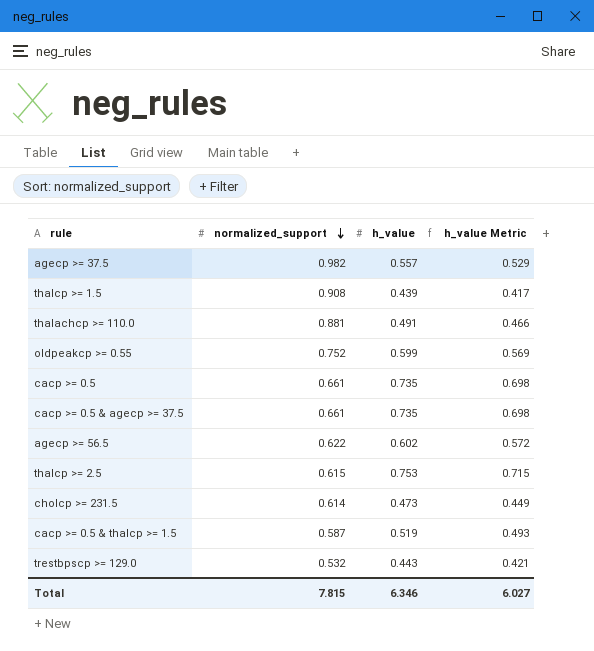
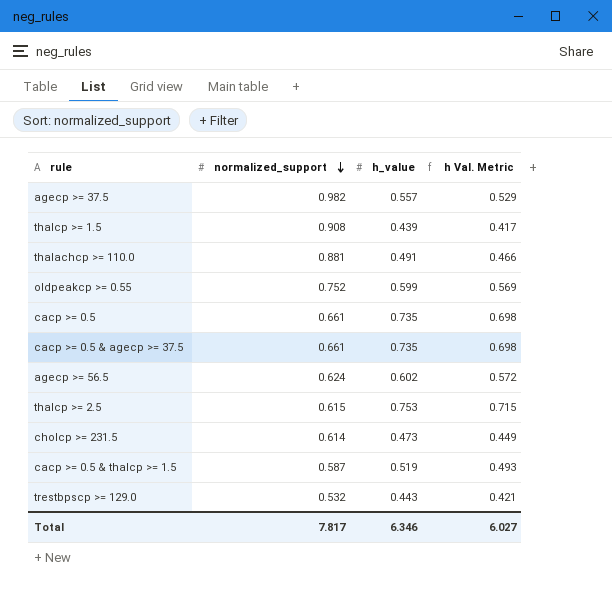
column name: h_value Metric -> h Val. Metric
agecp >= 56.5 | normalized_support: 0.622 -> 0.624
Total | normalized_support: 7.815 -> 7.817

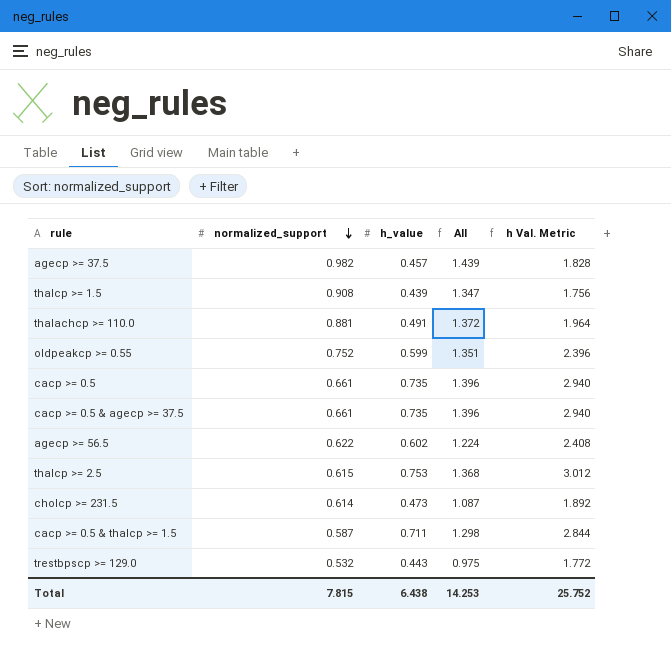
column All | formula: none -> [normalized_support] + [h_value]
column h Val. Metric | formula: [h_value] * 0.95 -> [h_value] * 4
agecp >= 37.5 | h_value: 0.557 -> 0.457
agecp >= 56.5 | normalized_support: 0.624 -> 0.622
cacp >= 0.5 & thalcp >= 1.5 | h_value: 0.519 -> 0.711
Total | normalized_support: 7.817 -> 7.815
Total | h_value: 6.346 -> 6.438
Total | h Val. Metric: 6.027 -> 25.752

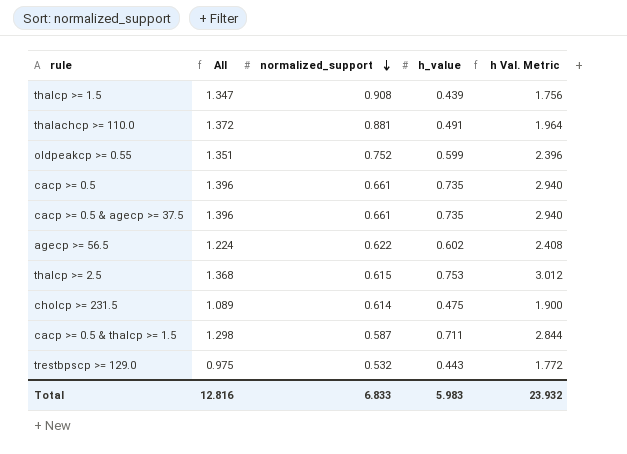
column All | position: 4 -> 2
row agecp >= 37.5: 0.982 | 0.457 | 1.439 | 1.828 -> none
cholcp >= 231.5 | All: 1.087 -> 1.089
cholcp >= 231.5 | h_value: 0.473 -> 0.475
cholcp >= 231.5 | h Val. Metric: 1.892 -> 1.900
Total | All: 14.253 -> 12.816
Total | normalized_support: 7.815 -> 6.833
Total | h_value: 6.438 -> 5.983
Total | h Val. Metric: 25.752 -> 23.932

